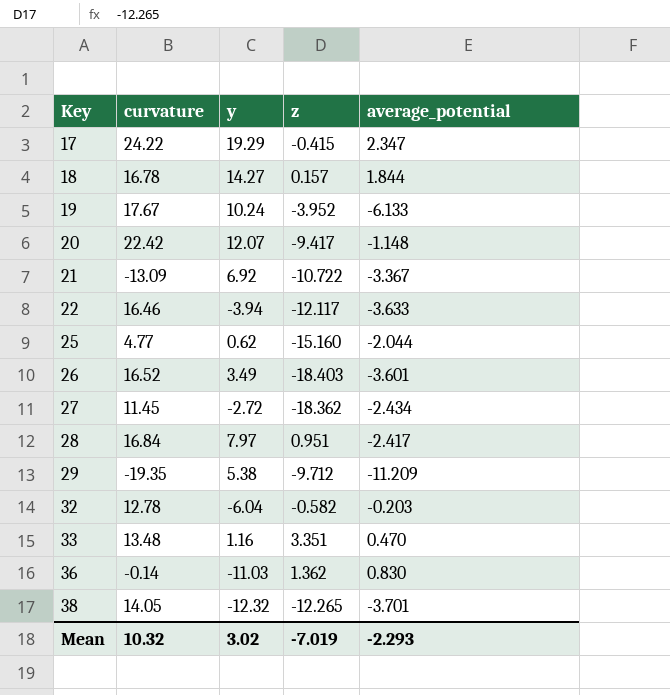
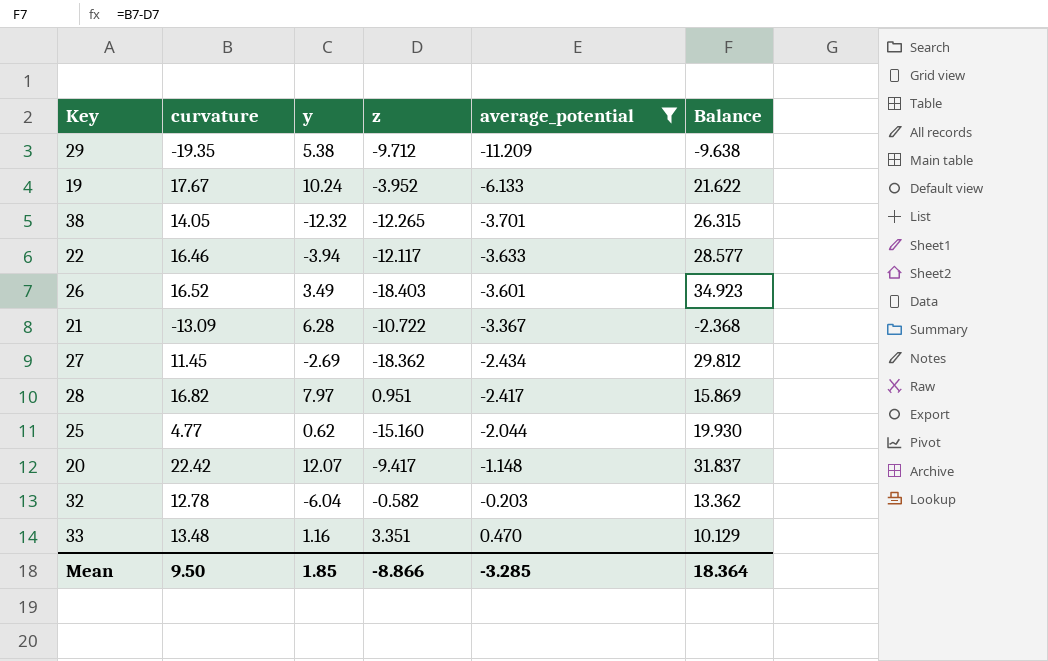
filter: none -> average_potential <= 0.470
row order: Key ascending -> average_potential ascending
column Balance | formula: none -> [curvature] - [z]
21 | y: 6.92 -> 6.28
27 | y: -2.72 -> -2.69
28 | curvature: 16.84 -> 16.82
Mean | curvature: 10.32 -> 9.50
Mean | y: 3.02 -> 1.85
Mean | z: -7.019 -> -8.866
Mean | average_potential: -2.293 -> -3.285

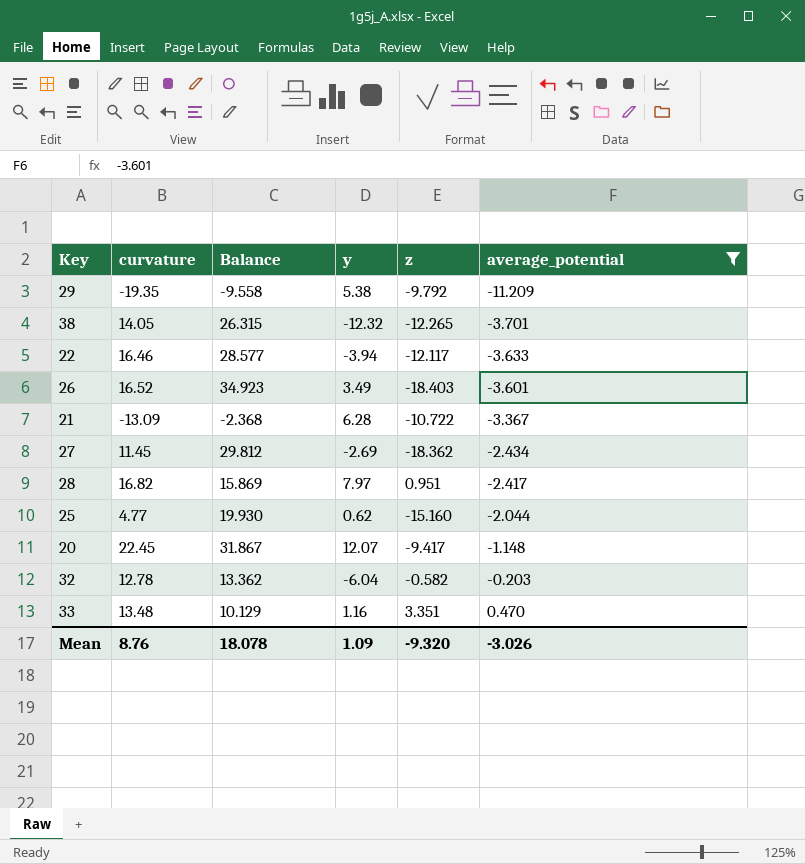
column Balance | position: 6 -> 3
row 19: 17.67 | 10.24 | -3.952 | -6.133 | 21.622 -> none
29 | Balance: -9.638 -> -9.558
29 | z: -9.712 -> -9.792
20 | curvature: 22.42 -> 22.45
20 | Balance: 31.837 -> 31.867
Mean | curvature: 9.50 -> 8.76
Mean | Balance: 18.364 -> 18.078
Mean | y: 1.85 -> 1.09
Mean | z: -8.866 -> -9.320
Mean | average_potential: -3.285 -> -3.026

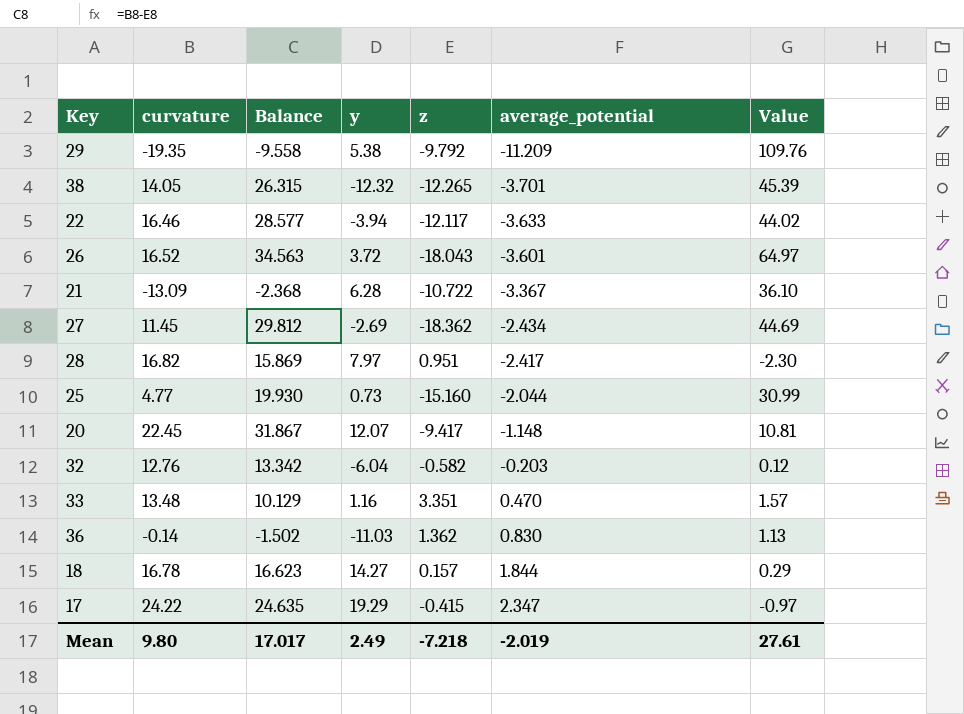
filter: average_potential <= 0.470 -> none
column Value | formula: none -> [z] * [average_potential]
26 | Balance: 34.923 -> 34.563
26 | y: 3.49 -> 3.72
26 | z: -18.403 -> -18.043
25 | y: 0.62 -> 0.73
32 | curvature: 12.78 -> 12.76
32 | Balance: 13.362 -> 13.342
Mean | curvature: 8.76 -> 9.80
Mean | Balance: 18.078 -> 17.017
Mean | y: 1.09 -> 2.49
Mean | z: -9.320 -> -7.218
Mean | average_potential: -3.026 -> -2.019

